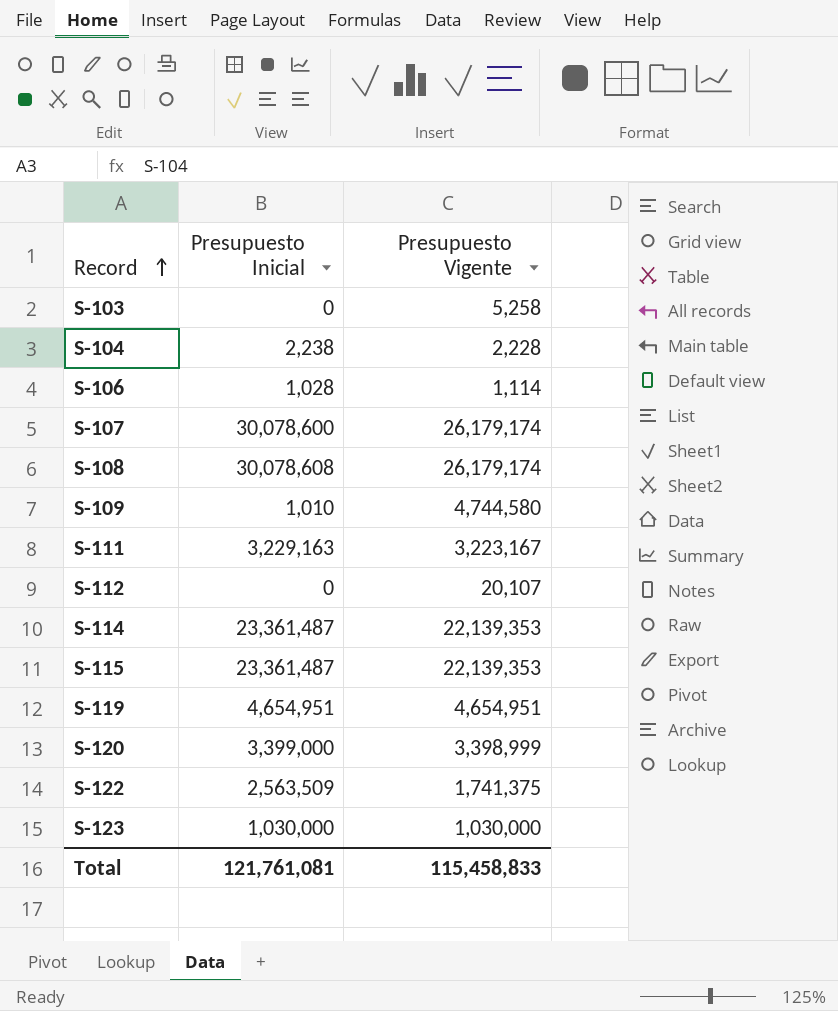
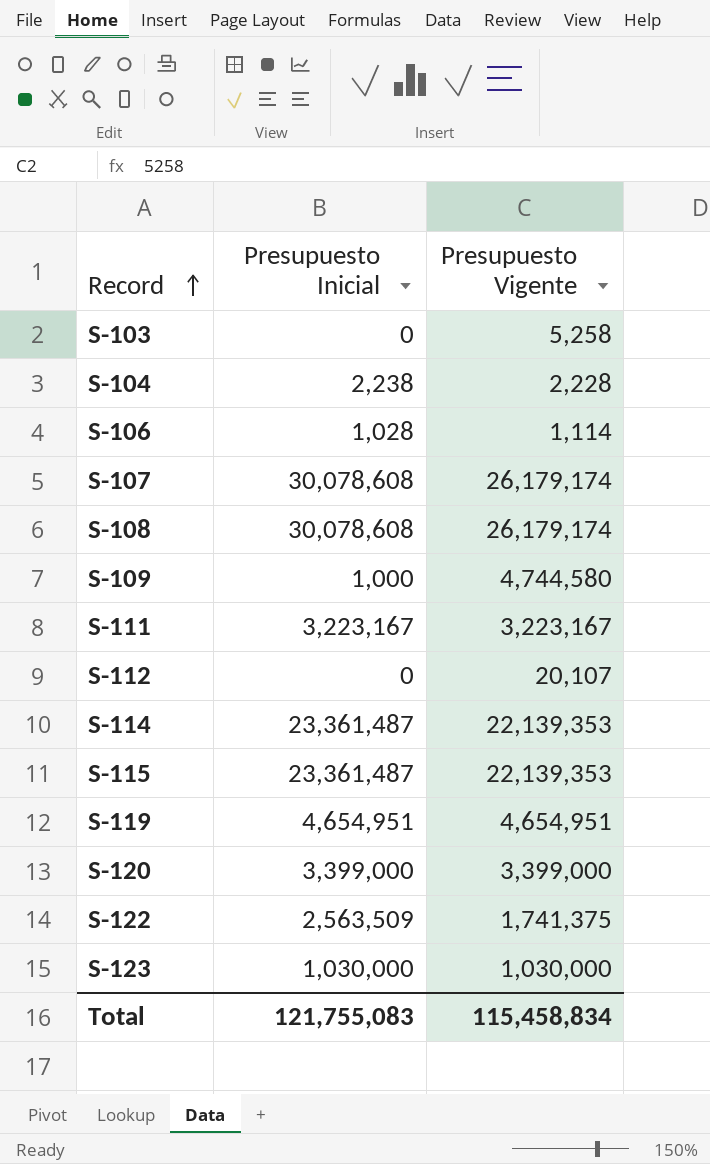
S-107 | Presupuesto Inicial: 30,078,600 -> 30,078,608
S-109 | Presupuesto Inicial: 1,010 -> 1,000
S-111 | Presupuesto Inicial: 3,229,163 -> 3,223,167
S-120 | Presupuesto Vigente: 3,398,999 -> 3,399,000
Total | Presupuesto Inicial: 121,761,081 -> 121,755,083
Total | Presupuesto Vigente: 115,458,833 -> 115,458,834

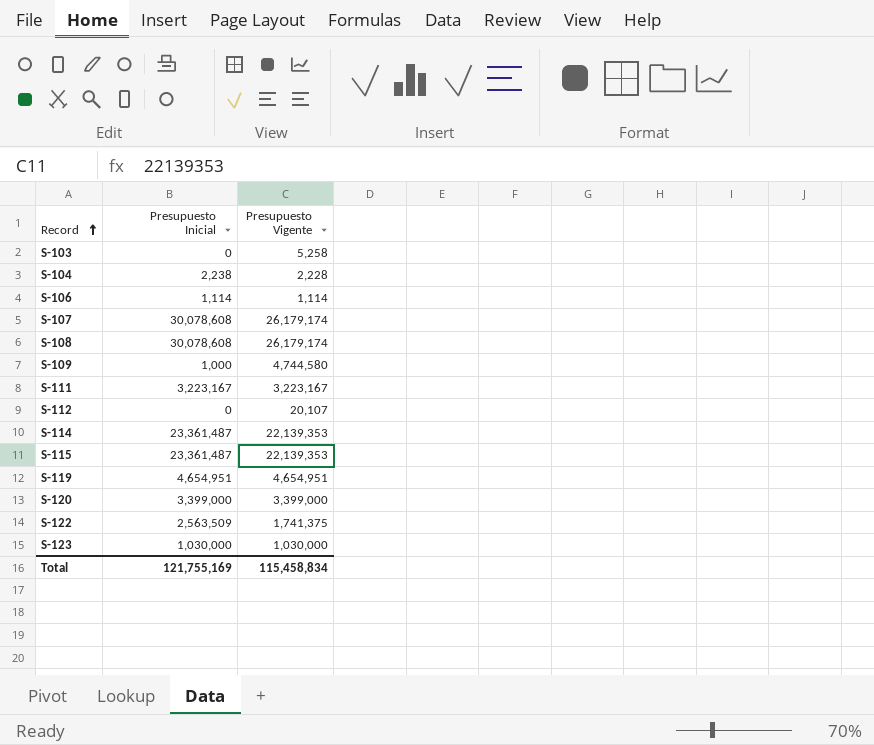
S-106 | Presupuesto Inicial: 1,028 -> 1,114
Total | Presupuesto Inicial: 121,755,083 -> 121,755,169

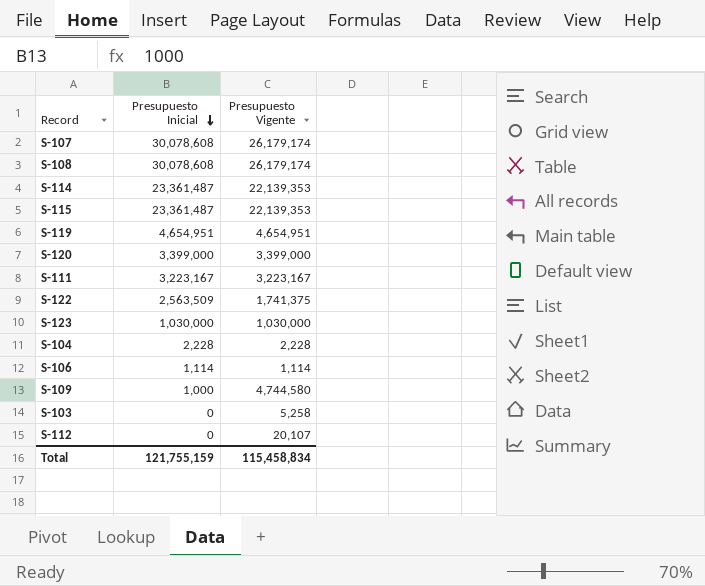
row order: Record ascending -> Presupuesto Inicial descending
S-104 | Presupuesto Inicial: 2,238 -> 2,228
Total | Presupuesto Inicial: 121,755,169 -> 121,755,159

